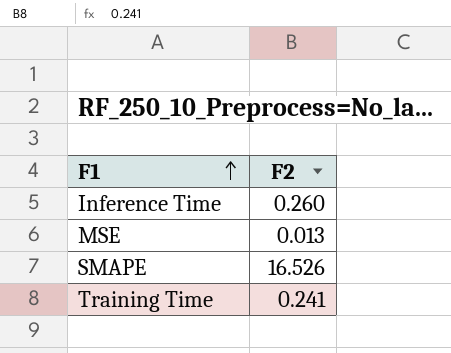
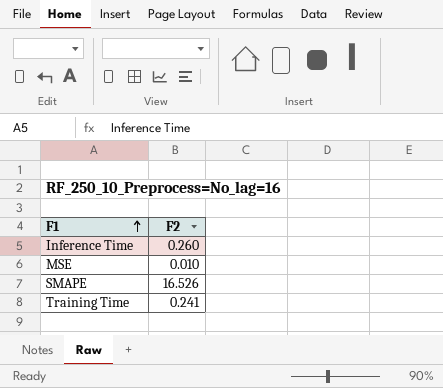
MSE | F2: 0.013 -> 0.010

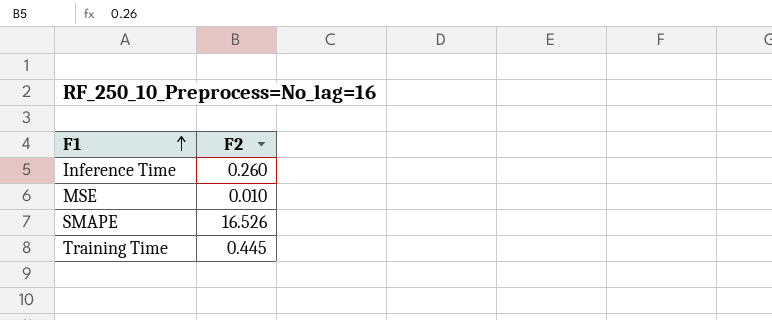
Training Time | F2: 0.241 -> 0.445

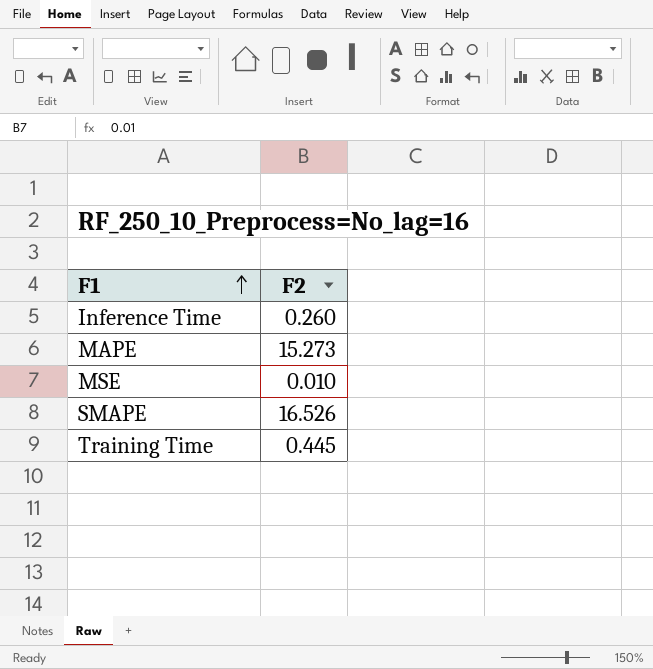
row MAPE: none -> 15.273

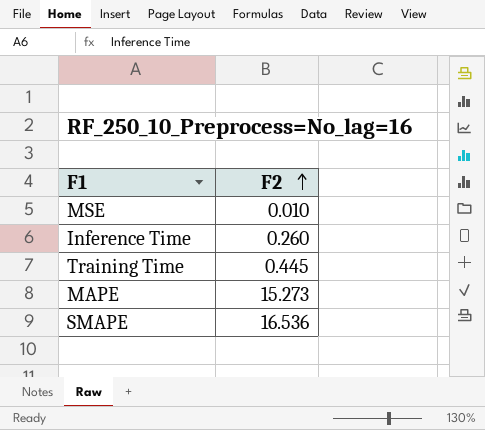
row order: F1 ascending -> F2 ascending
SMAPE | F2: 16.526 -> 16.536

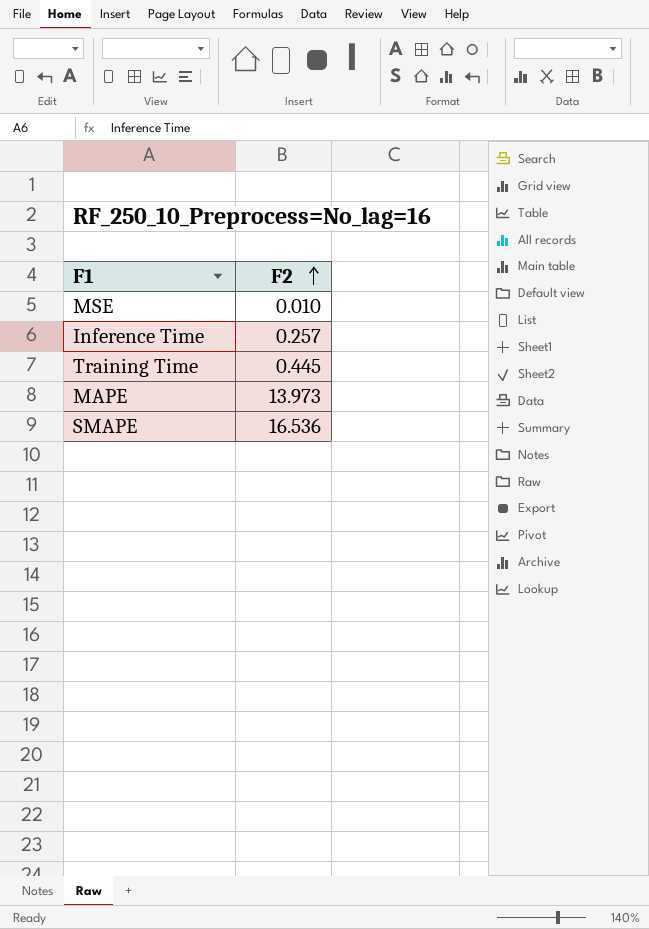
Inference Time | F2: 0.260 -> 0.257
MAPE | F2: 15.273 -> 13.973

